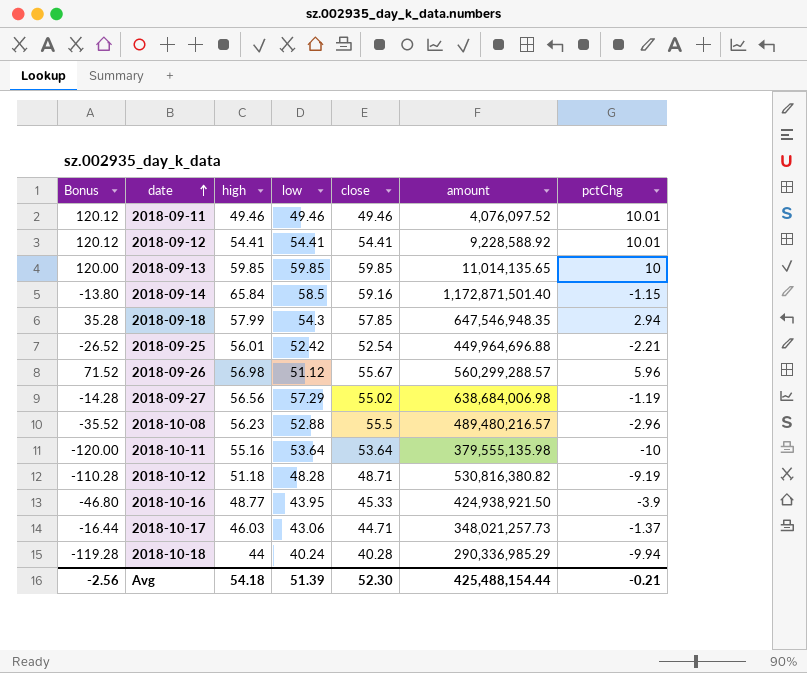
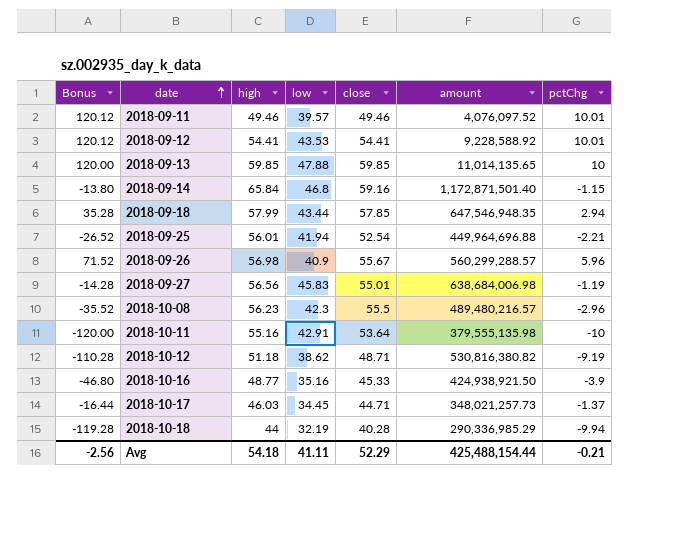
2018-09-11 | low: 49.46 -> 39.57
2018-09-12 | low: 54.41 -> 43.53
2018-09-13 | low: 59.85 -> 47.88
2018-09-14 | low: 58.5 -> 46.8
2018-09-18 | low: 54.3 -> 43.44
2018-09-25 | low: 52.42 -> 41.94
2018-09-26 | low: 51.12 -> 40.9
2018-09-27 | low: 57.29 -> 45.83
2018-09-27 | close: 55.02 -> 55.01
2018-10-08 | low: 52.88 -> 42.3
2018-10-11 | low: 53.64 -> 42.91
2018-10-12 | low: 48.28 -> 38.62
2018-10-16 | low: 43.95 -> 35.16
2018-10-17 | low: 43.06 -> 34.45
2018-10-18 | low: 40.24 -> 32.19
Avg | low: 51.39 -> 41.11
Avg | close: 52.30 -> 52.29

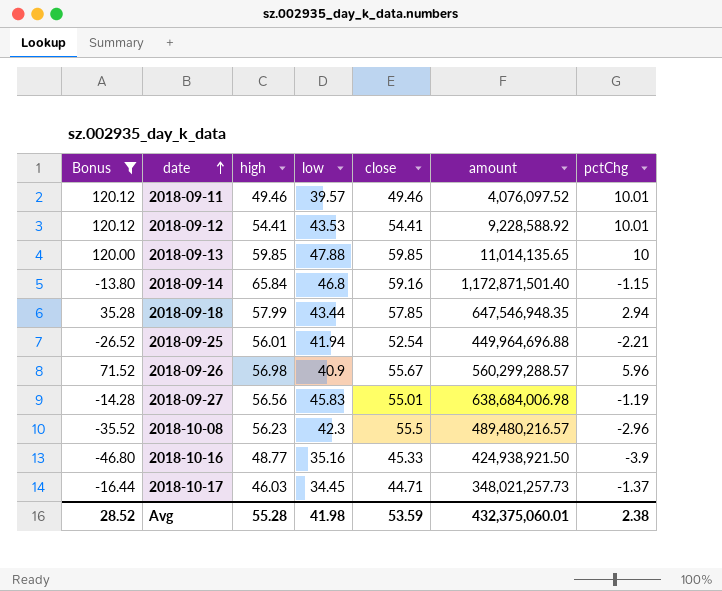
filter: none -> Bonus >= -46.80
Avg | Bonus: -2.56 -> 28.52
Avg | high: 54.18 -> 55.28
Avg | low: 41.11 -> 41.98
Avg | close: 52.29 -> 53.59
Avg | amount: 425,488,154.44 -> 432,375,060.01
Avg | pctChg: -0.21 -> 2.38

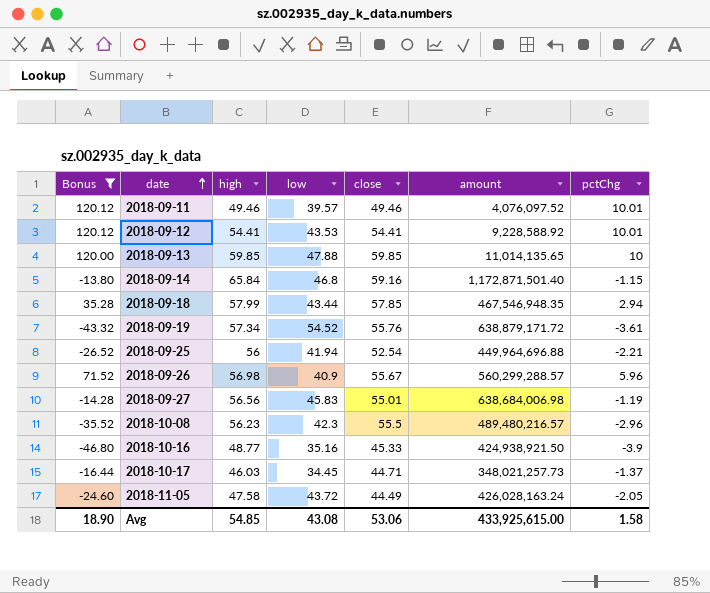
2018-09-18 | amount: 647,546,948.35 -> 467,546,948.35
row 2018-09-19: none -> -43.32 | 57.34 | 54.52 | 55.76 | 638,879,171.72 | -3.61
2018-09-25 | high: 56.01 -> 56
row 2018-11-05: none -> -24.60 | 47.58 | 43.72 | 44.49 | 426,028,163.24 | -2.05
Avg | Bonus: 28.52 -> 18.90
Avg | high: 55.28 -> 54.85
Avg | low: 41.98 -> 43.08
Avg | close: 53.59 -> 53.06
Avg | amount: 432,375,060.01 -> 433,925,615.00
Avg | pctChg: 2.38 -> 1.58

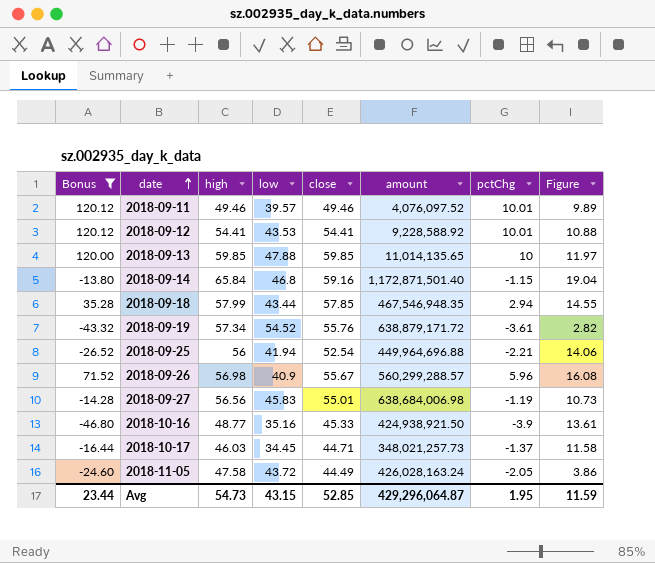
column Figure | formula: none -> [high] - [low]
row 2018-10-08: -35.52 | 56.23 | 42.3 | 55.5 | 489,480,216.57 | -2.96 -> none
Avg | Bonus: 18.90 -> 23.44
Avg | high: 54.85 -> 54.73
Avg | low: 43.08 -> 43.15
Avg | close: 53.06 -> 52.85
Avg | amount: 433,925,615.00 -> 429,296,064.87
Avg | pctChg: 1.58 -> 1.95

